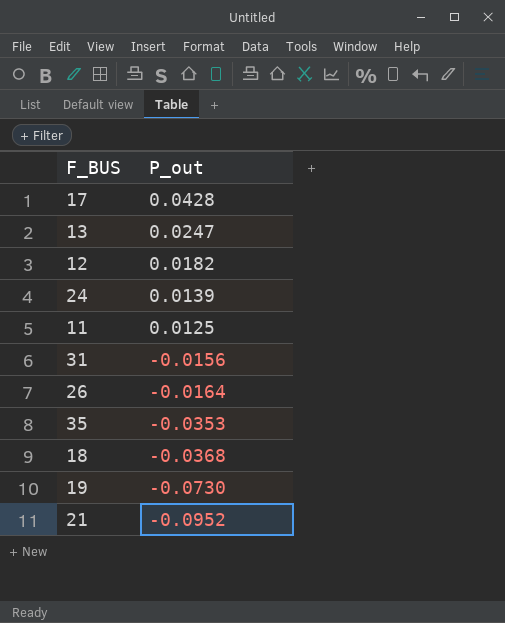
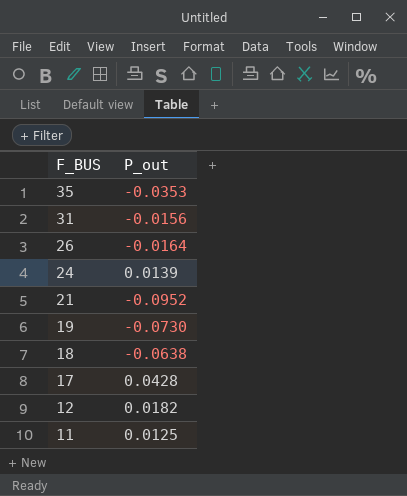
row order: P_out descending -> F_BUS descending
row 13: 0.0247 -> none
18 | P_out: -0.0368 -> -0.0638

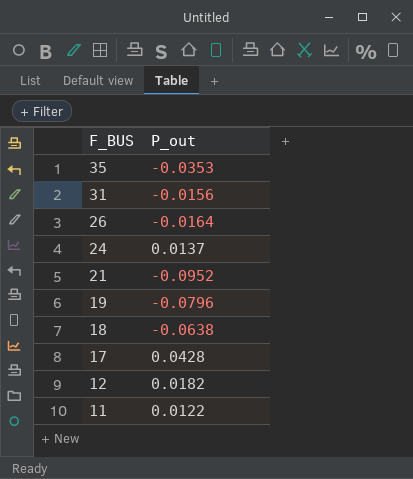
24 | P_out: 0.0139 -> 0.0137
19 | P_out: -0.0730 -> -0.0796
11 | P_out: 0.0125 -> 0.0122

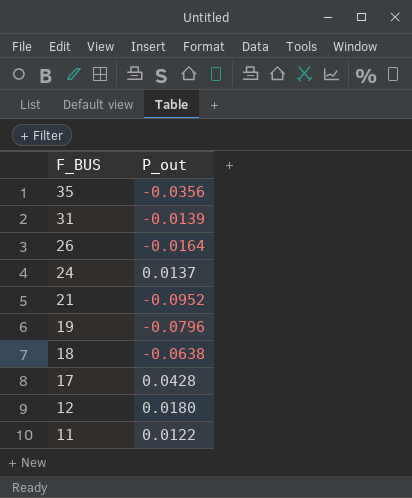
35 | P_out: -0.0353 -> -0.0356
31 | P_out: -0.0156 -> -0.0139
12 | P_out: 0.0182 -> 0.0180

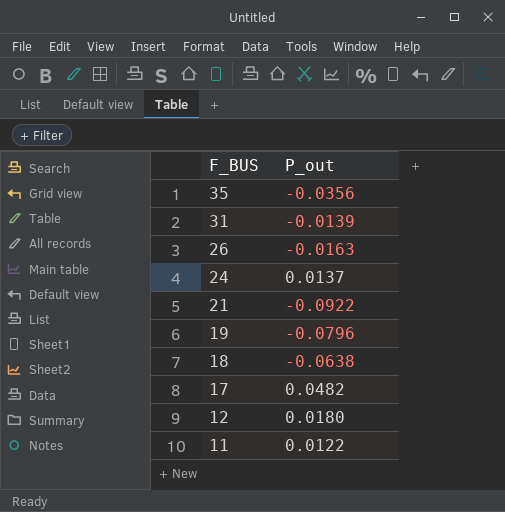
26 | P_out: -0.0164 -> -0.0163
21 | P_out: -0.0952 -> -0.0922
17 | P_out: 0.0428 -> 0.0482

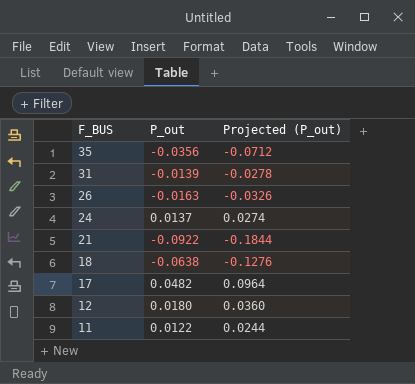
column Projected (P_out) | formula: none -> [P_out] * 2
row 19: -0.0796 -> none

